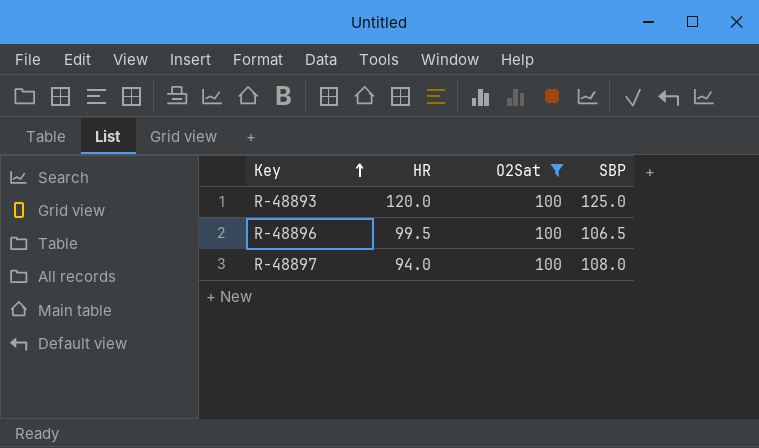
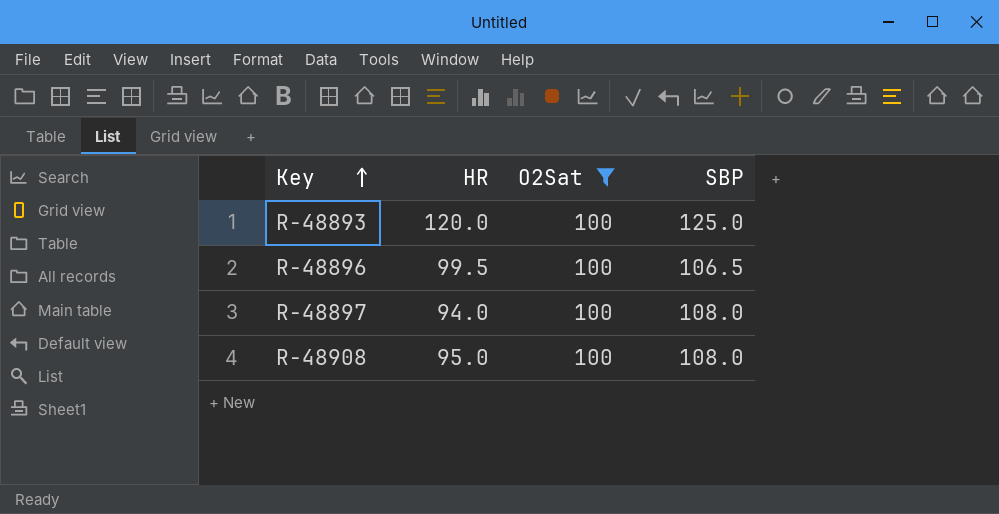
row R-48908: none -> 95.0 | 100 | 108.0

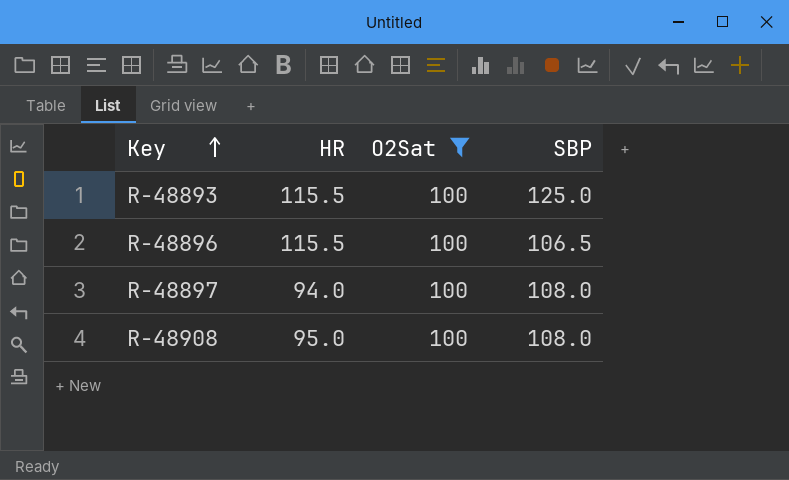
R-48893 | HR: 120.0 -> 115.5
R-48896 | HR: 99.5 -> 115.5

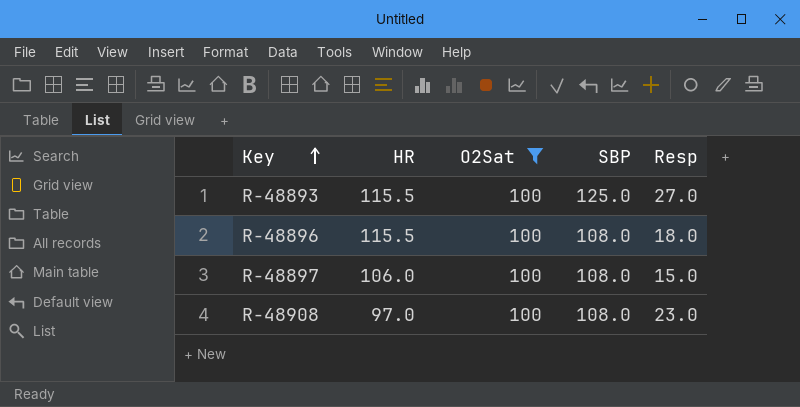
column Resp | position: none -> 5
R-48896 | SBP: 106.5 -> 108.0
R-48897 | HR: 94.0 -> 106.0
R-48908 | HR: 95.0 -> 97.0

